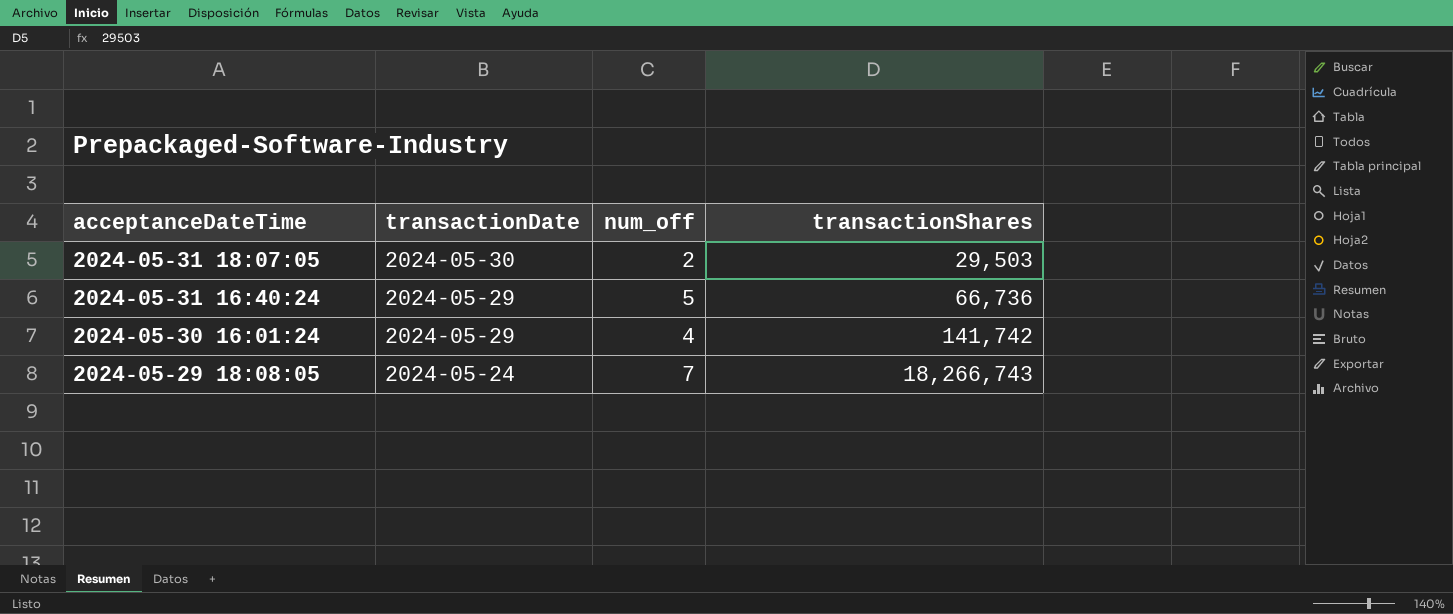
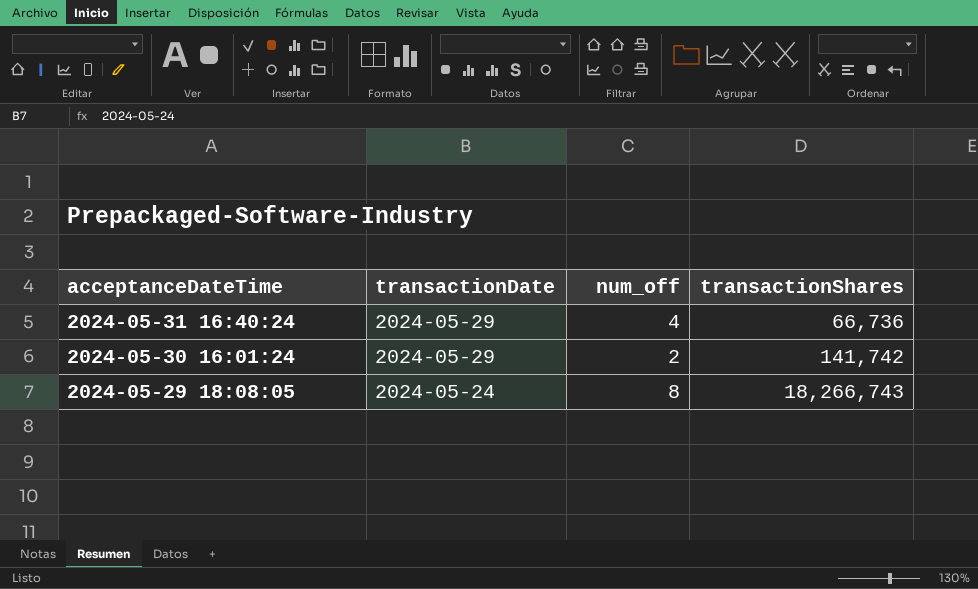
row 2024-05-31 18:07:05: 2024-05-30 | 2 | 29,503 -> none
2024-05-31 16:40:24 | num_off: 5 -> 4
2024-05-30 16:01:24 | num_off: 4 -> 2
2024-05-29 18:08:05 | num_off: 7 -> 8

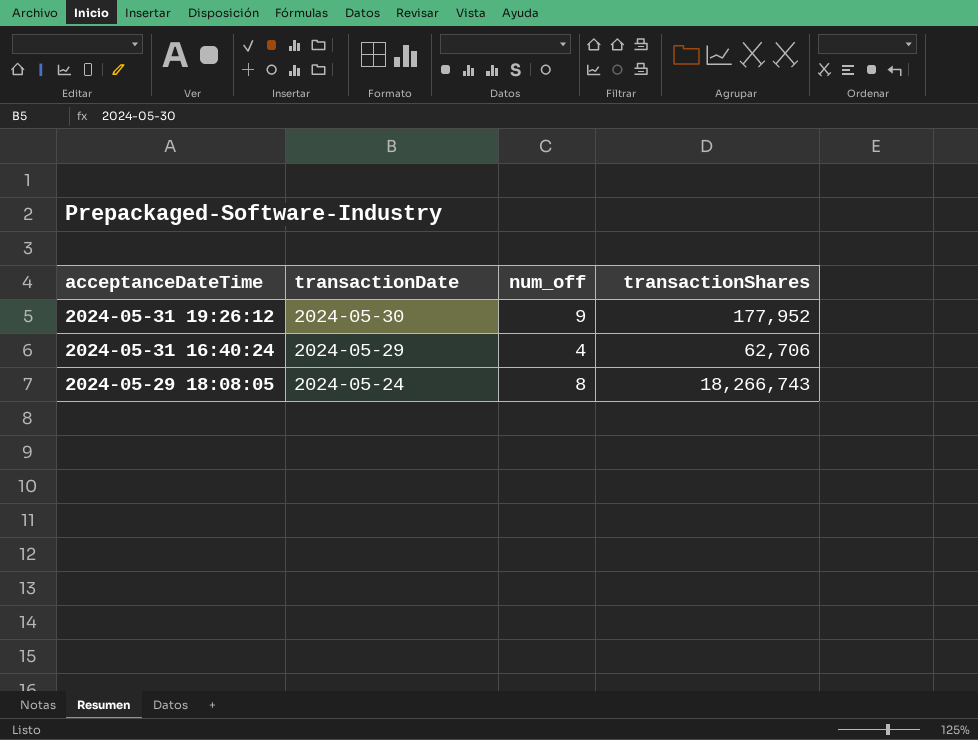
row 2024-05-30 16:01:24: 2024-05-29 | 2 | 141,742 -> none
row 2024-05-31 19:26:12: none -> 2024-05-30 | 9 | 177,952
2024-05-31 16:40:24 | transactionShares: 66,736 -> 62,706

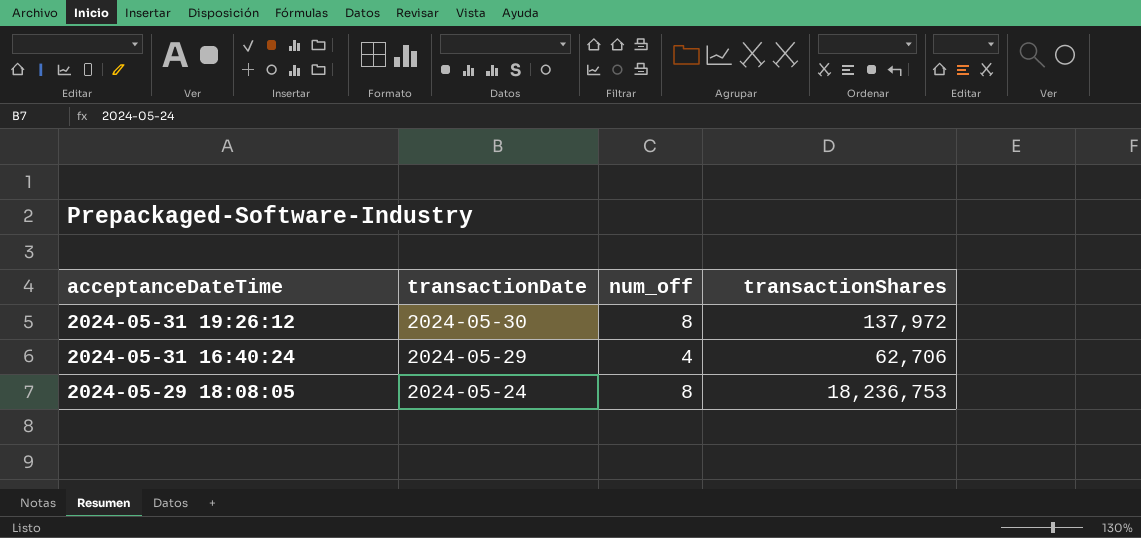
2024-05-31 19:26:12 | num_off: 9 -> 8
2024-05-31 19:26:12 | transactionShares: 177,952 -> 137,972
2024-05-29 18:08:05 | transactionShares: 18,266,743 -> 18,236,753

